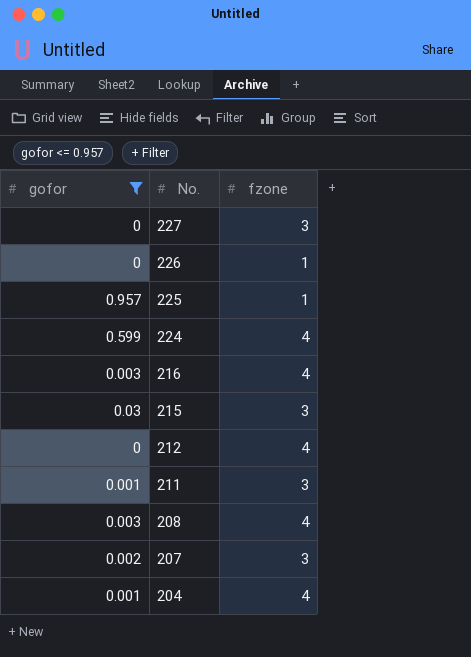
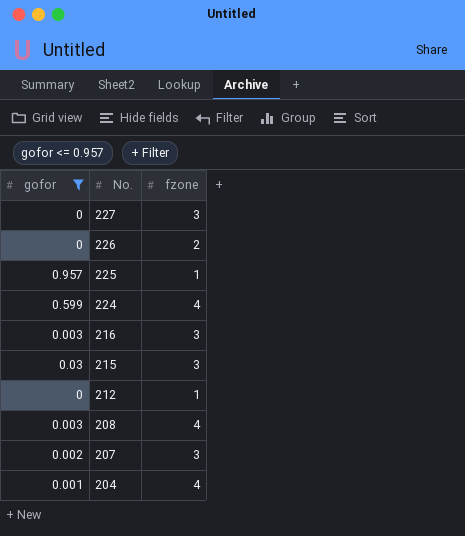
row 211: 0.001 | 3 -> none
226 | fzone: 1 -> 2
216 | fzone: 4 -> 3
212 | fzone: 4 -> 1

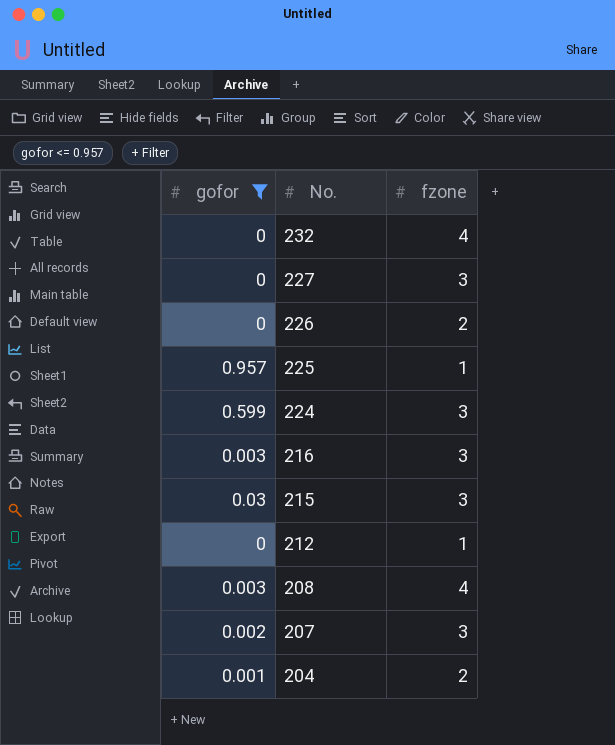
row 232: none -> 0 | 4
224 | fzone: 4 -> 3
204 | fzone: 4 -> 2

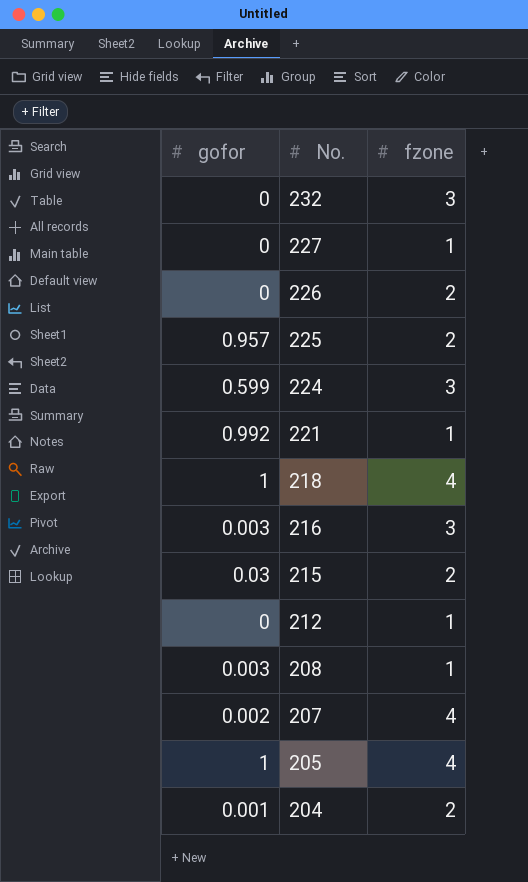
filter: gofor <= 0.957 -> none
232 | fzone: 4 -> 3
227 | fzone: 3 -> 1
225 | fzone: 1 -> 2
215 | fzone: 3 -> 2
208 | fzone: 4 -> 1
207 | fzone: 3 -> 4

